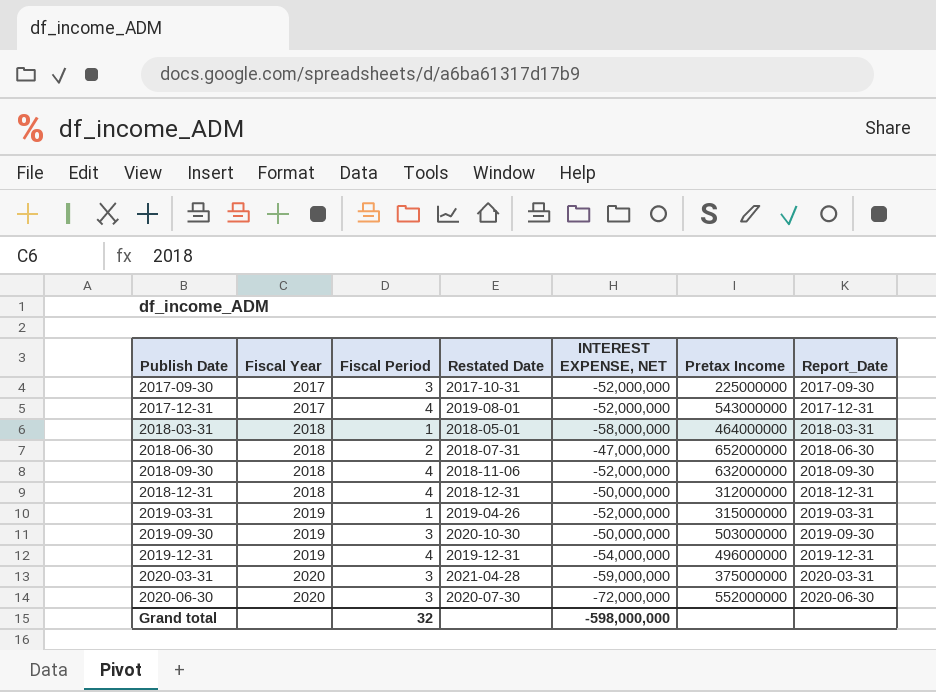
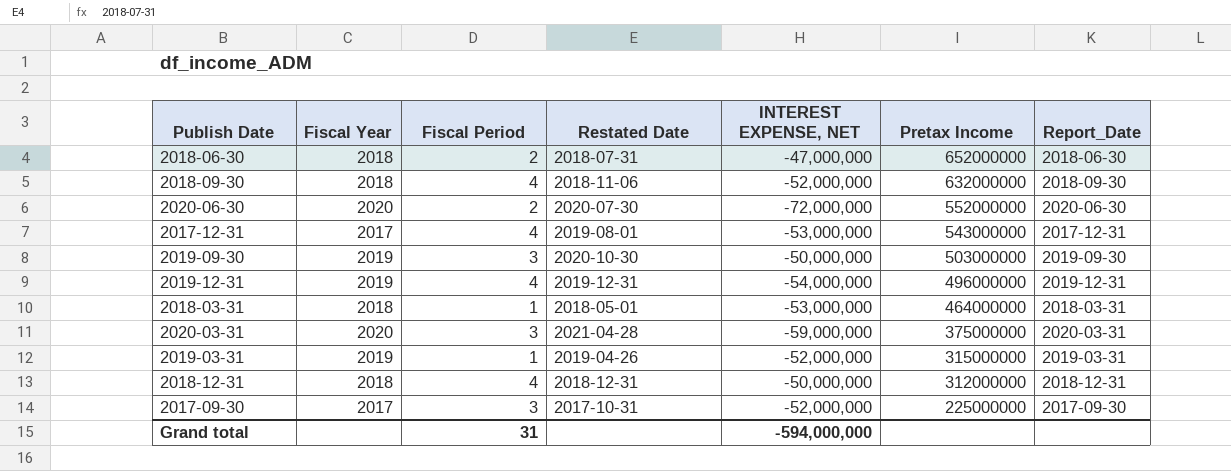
row order: Publish Date ascending -> Pretax Income descending
2020-06-30 | Fiscal Period: 3 -> 2
2017-12-31 | INTEREST EXPENSE, NET: -52,000,000 -> -53,000,000
2018-03-31 | INTEREST EXPENSE, NET: -58,000,000 -> -53,000,000
Grand total | Fiscal Period: 32 -> 31
Grand total | INTEREST EXPENSE, NET: -598,000,000 -> -594,000,000

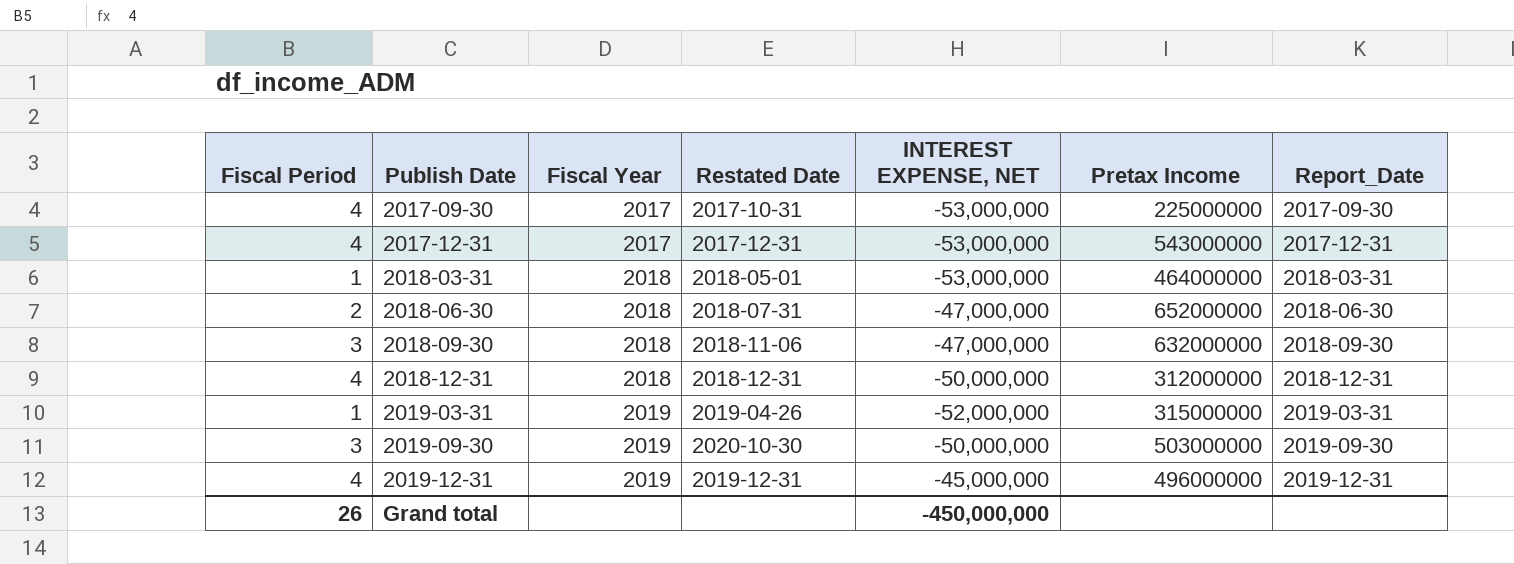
row order: Pretax Income descending -> Publish Date ascending
column Fiscal Period | position: 3 -> 1
row 2020-06-30: 2020 | 2 | 2020-07-30 | -72,000,000 | 552000000 | 2020-06-30 -> none
row 2020-03-31: 2020 | 3 | 2021-04-28 | -59,000,000 | 375000000 | 2020-03-31 -> none
2017-09-30 | Fiscal Period: 3 -> 4
2017-09-30 | INTEREST EXPENSE, NET: -52,000,000 -> -53,000,000
2017-12-31 | Restated Date: 2019-08-01 -> 2017-12-31
2018-09-30 | Fiscal Period: 4 -> 3
2018-09-30 | INTEREST EXPENSE, NET: -52,000,000 -> -47,000,000
2019-12-31 | INTEREST EXPENSE, NET: -54,000,000 -> -45,000,000
Grand total | Fiscal Period: 31 -> 26
Grand total | INTEREST EXPENSE, NET: -594,000,000 -> -450,000,000

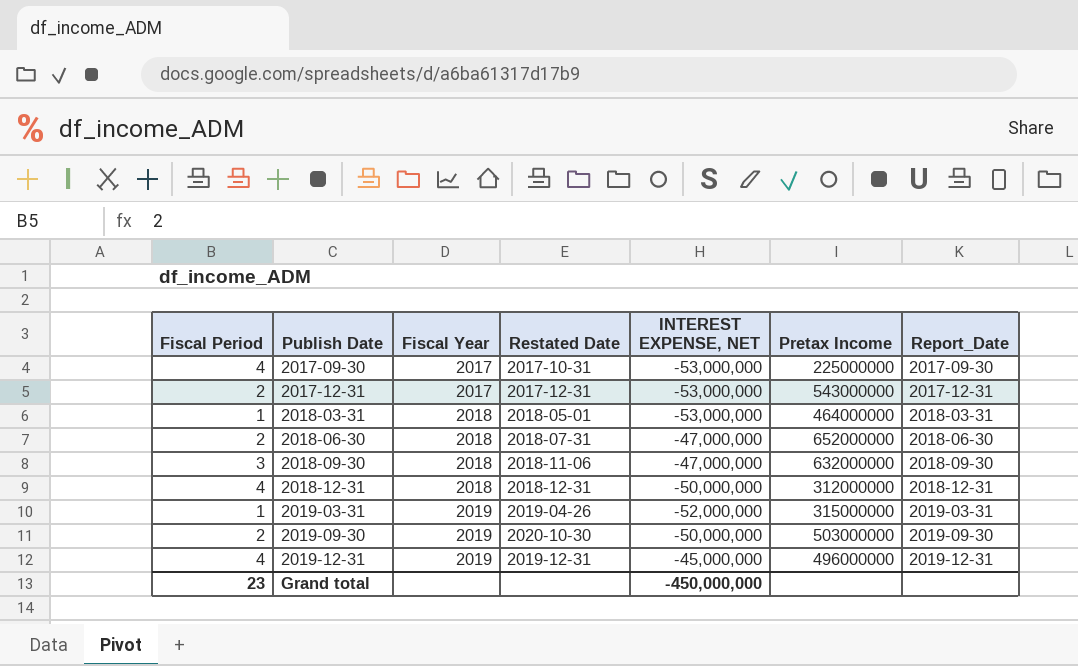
2017-12-31 | Fiscal Period: 4 -> 2
2019-09-30 | Fiscal Period: 3 -> 2
Grand total | Fiscal Period: 26 -> 23

